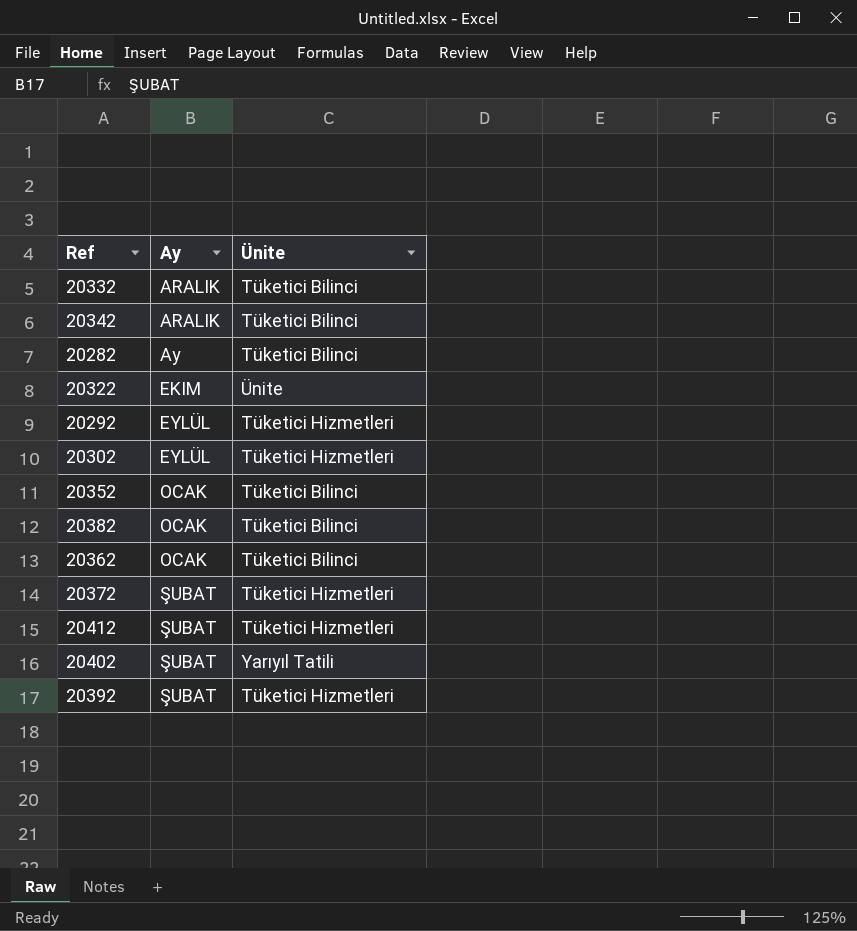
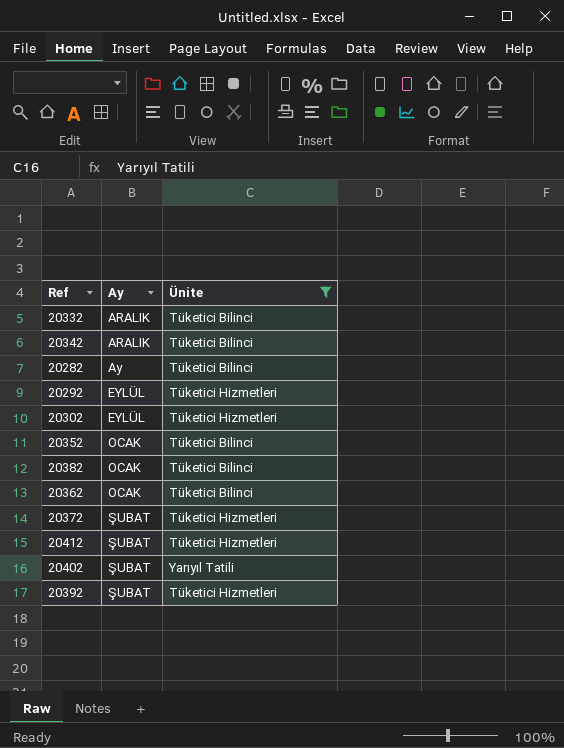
filter: none -> Ünite != Ünite

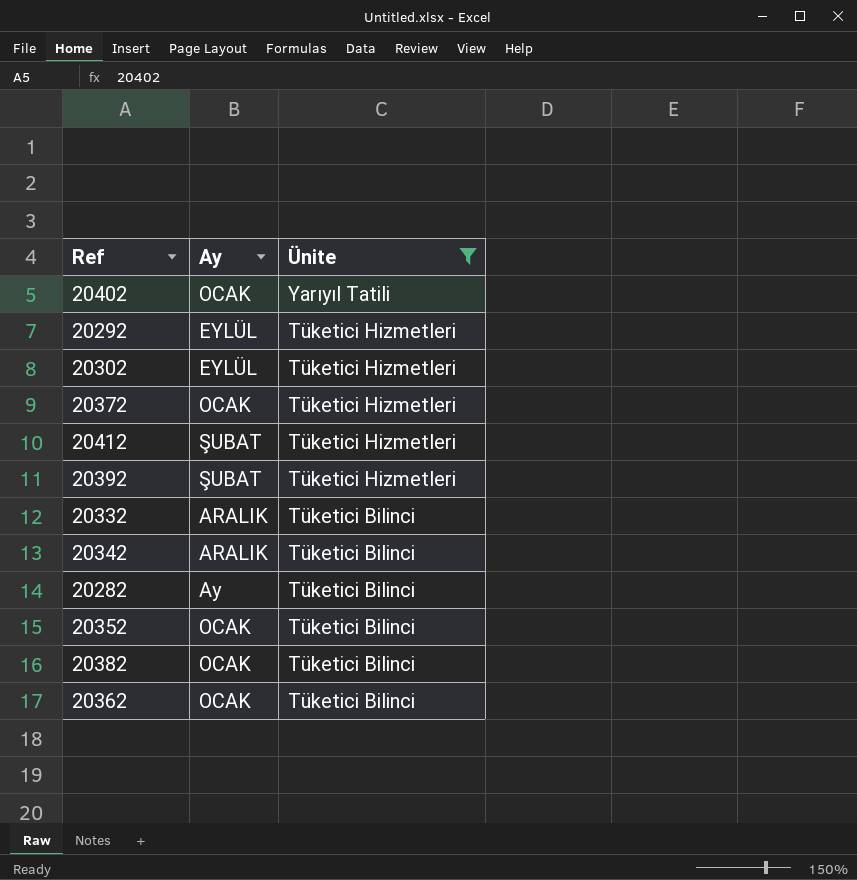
row order: Ay ascending -> Ünite descending
20402 | Ay: ŞUBAT -> OCAK
20372 | Ay: ŞUBAT -> OCAK

